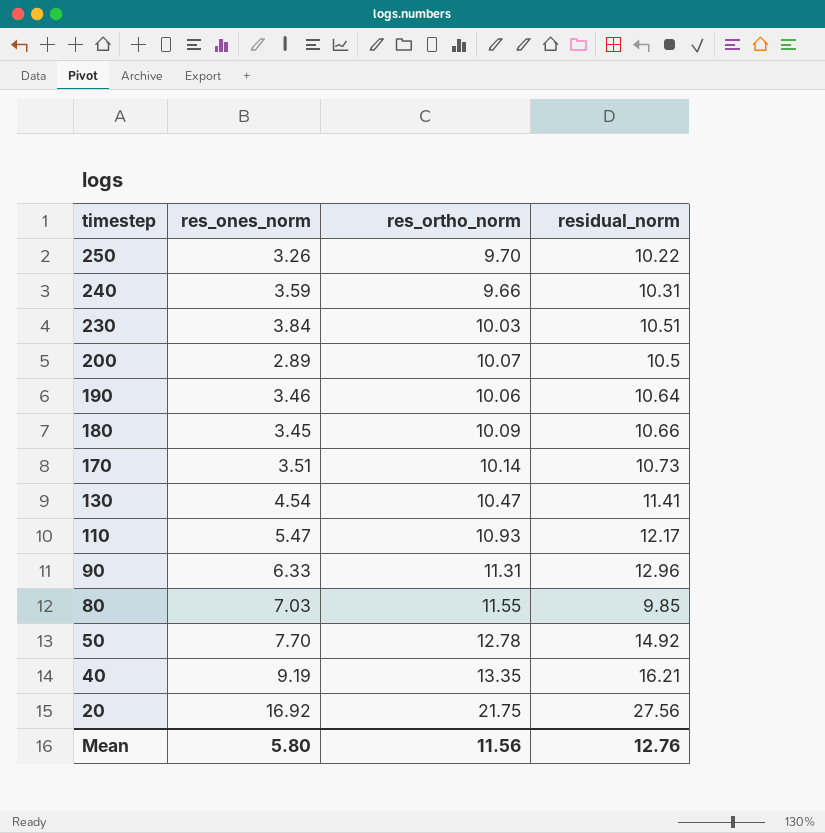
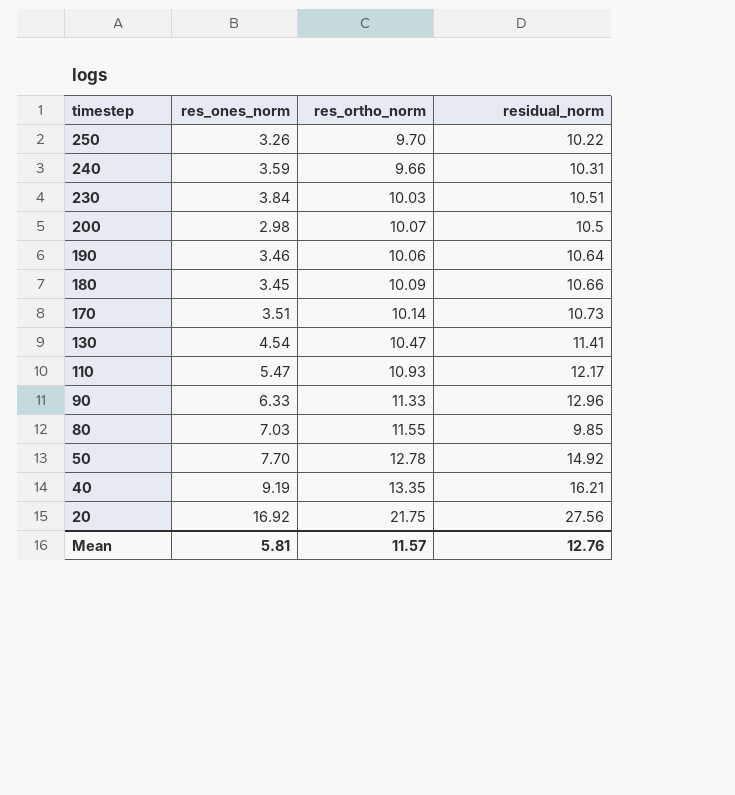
200 | res_ones_norm: 2.89 -> 2.98
90 | res_ortho_norm: 11.31 -> 11.33
Mean | res_ones_norm: 5.80 -> 5.81
Mean | res_ortho_norm: 11.56 -> 11.57

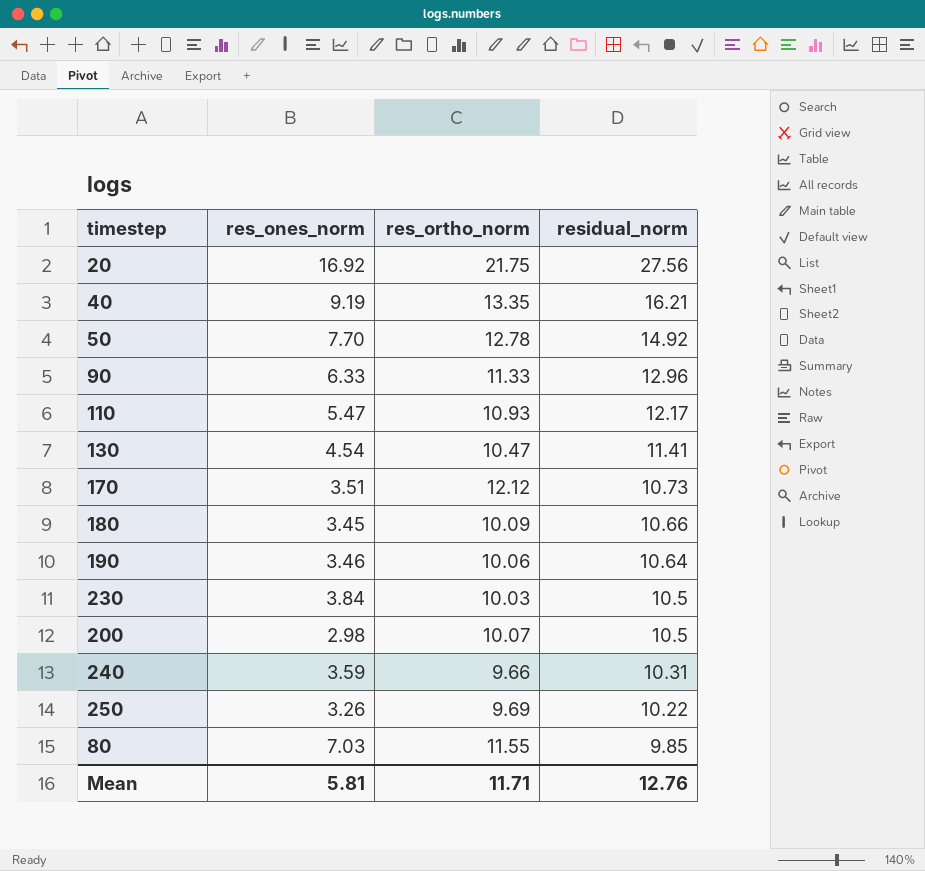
row order: timestep descending -> residual_norm descending
170 | res_ortho_norm: 10.14 -> 12.12
230 | residual_norm: 10.51 -> 10.5
250 | res_ortho_norm: 9.70 -> 9.69
Mean | res_ortho_norm: 11.57 -> 11.71

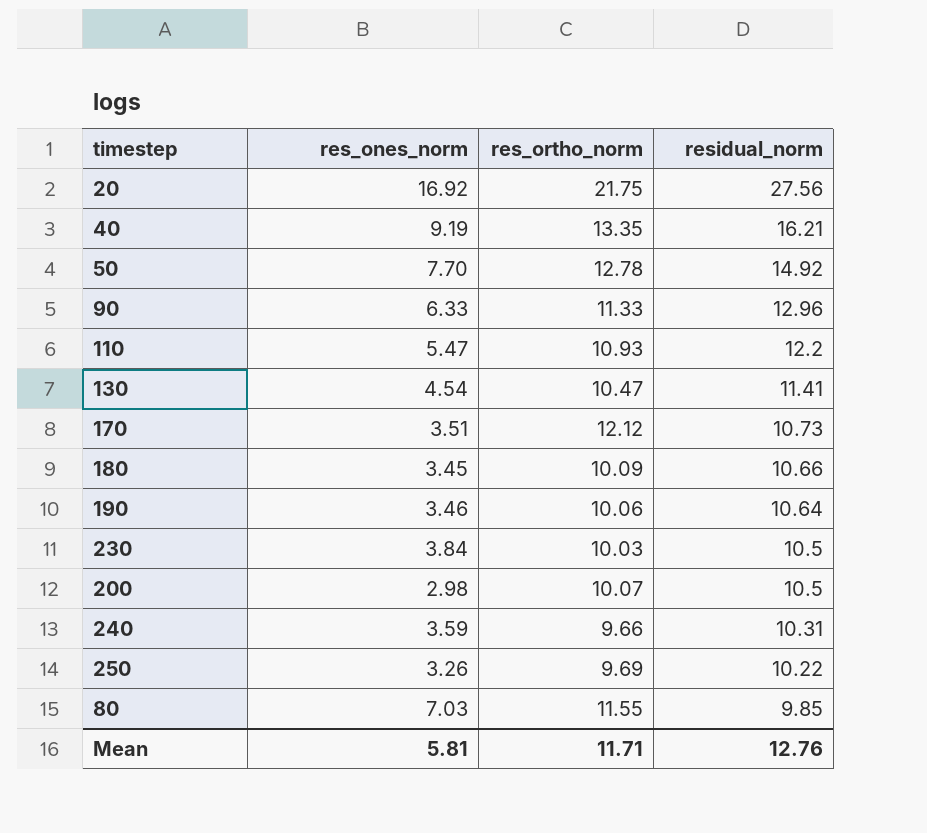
110 | residual_norm: 12.17 -> 12.2

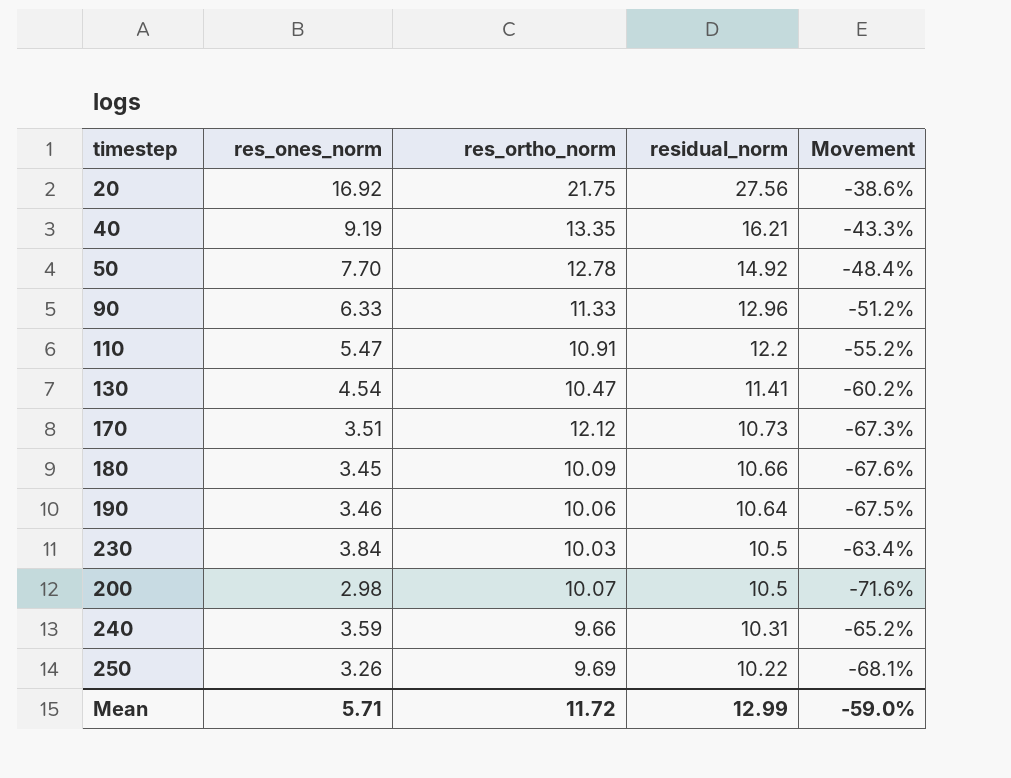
column Movement | formula: none -> ([res_ones_norm] - [residual_norm]) / [residual_norm]
row 80: 7.03 | 11.55 | 9.85 -> none
110 | res_ortho_norm: 10.93 -> 10.91
Mean | res_ones_norm: 5.81 -> 5.71
Mean | res_ortho_norm: 11.71 -> 11.72
Mean | residual_norm: 12.76 -> 12.99

